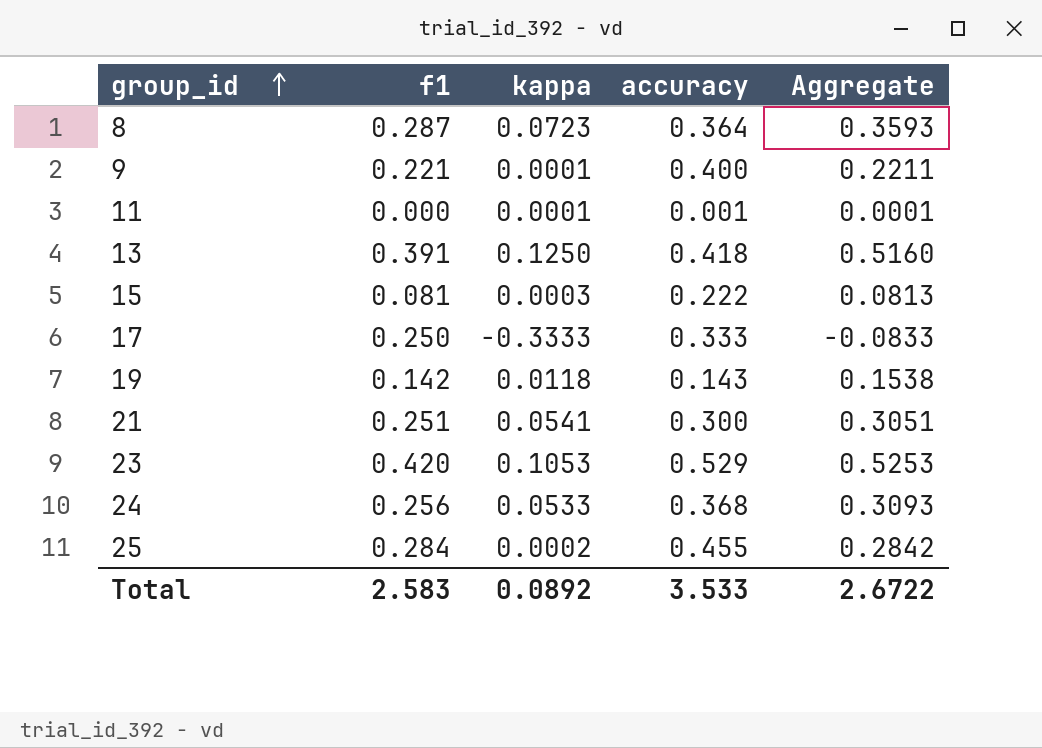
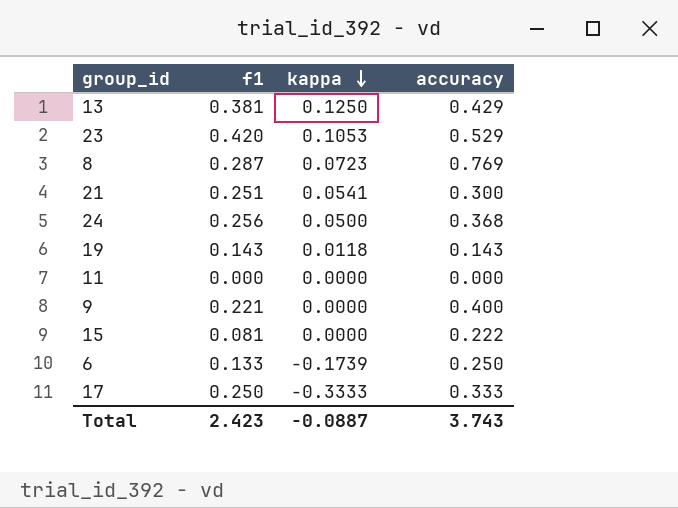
row order: group_id ascending -> kappa descending
column Aggregate | formula: [f1] + [kappa] -> none
row 25: 0.284 | 0.0002 | 0.455 | 0.2842 -> none
13 | f1: 0.391 -> 0.381
13 | accuracy: 0.418 -> 0.429
8 | accuracy: 0.364 -> 0.769
24 | kappa: 0.0533 -> 0.0500
19 | f1: 0.142 -> 0.143
11 | kappa: 0.0001 -> 0.0000
11 | accuracy: 0.001 -> 0.000
9 | kappa: 0.0001 -> 0.0000
15 | kappa: 0.0003 -> 0.0000
row 6: none -> 0.133 | -0.1739 | 0.250
Total | f1: 2.583 -> 2.423
Total | kappa: 0.0892 -> -0.0887
Total | accuracy: 3.533 -> 3.743

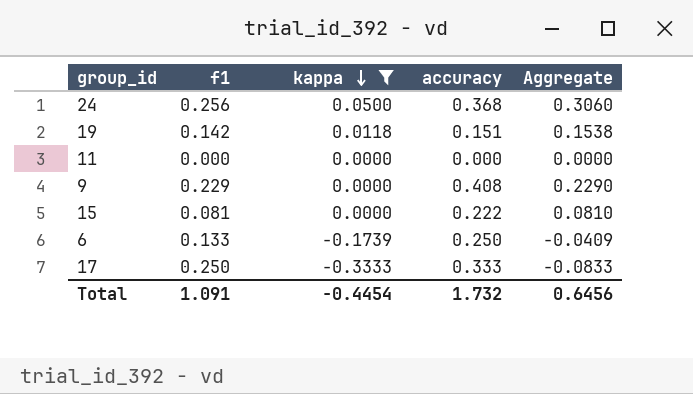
filter: none -> kappa <= 0.0500
column Aggregate | formula: none -> [f1] + [kappa]
19 | f1: 0.143 -> 0.142
19 | accuracy: 0.143 -> 0.151
9 | f1: 0.221 -> 0.229
9 | accuracy: 0.400 -> 0.408
Total | f1: 2.423 -> 1.091
Total | kappa: -0.0887 -> -0.4454
Total | accuracy: 3.743 -> 1.732

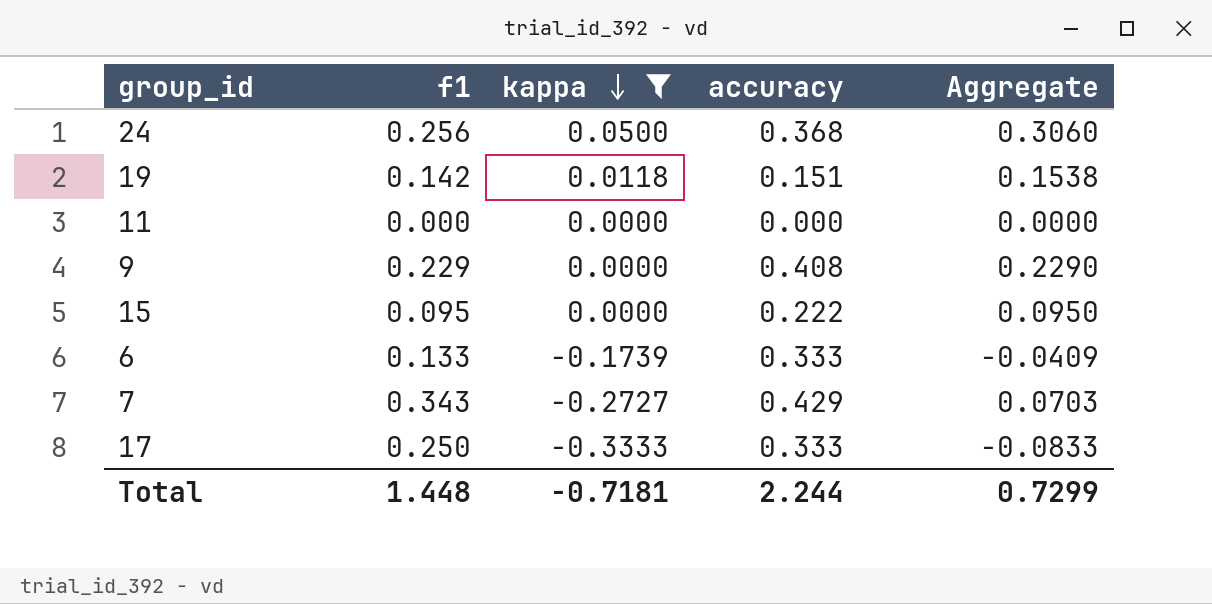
15 | f1: 0.081 -> 0.095
15 | Aggregate: 0.0810 -> 0.0950
6 | accuracy: 0.250 -> 0.333
row 7: none -> 0.343 | -0.2727 | 0.429 | 0.0703
Total | f1: 1.091 -> 1.448
Total | kappa: -0.4454 -> -0.7181
Total | accuracy: 1.732 -> 2.244
Total | Aggregate: 0.6456 -> 0.7299

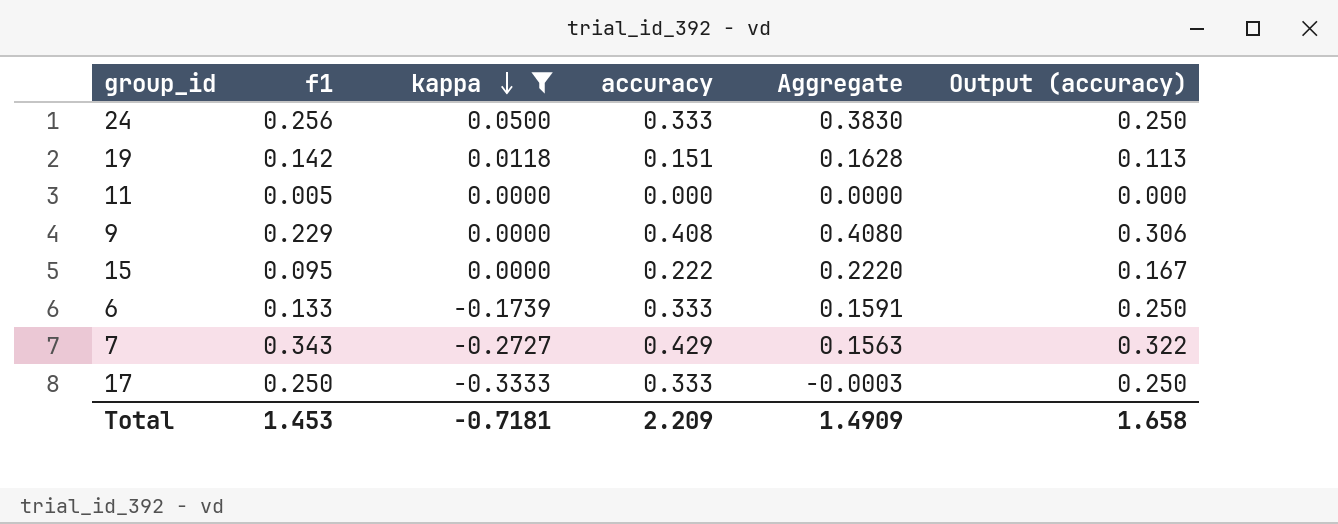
column Aggregate | formula: [f1] + [kappa] -> [kappa] + [accuracy]
column Output (accuracy) | formula: none -> [accuracy] * 0.75
24 | accuracy: 0.368 -> 0.333
11 | f1: 0.000 -> 0.005
Total | f1: 1.448 -> 1.453
Total | accuracy: 2.244 -> 2.209
Total | Aggregate: 0.7299 -> 1.4909

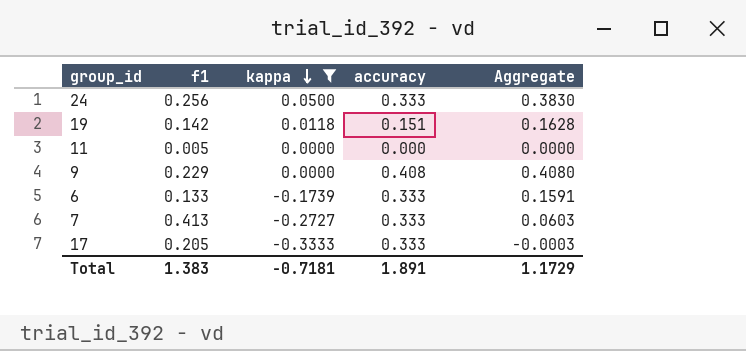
column Output (accuracy) | formula: [accuracy] * 0.75 -> none
row 15: 0.095 | 0.0000 | 0.222 | 0.2220 | 0.167 -> none
7 | f1: 0.343 -> 0.413
7 | accuracy: 0.429 -> 0.333
7 | Aggregate: 0.1563 -> 0.0603
17 | f1: 0.250 -> 0.205
Total | f1: 1.453 -> 1.383
Total | accuracy: 2.209 -> 1.891
Total | Aggregate: 1.4909 -> 1.1729

